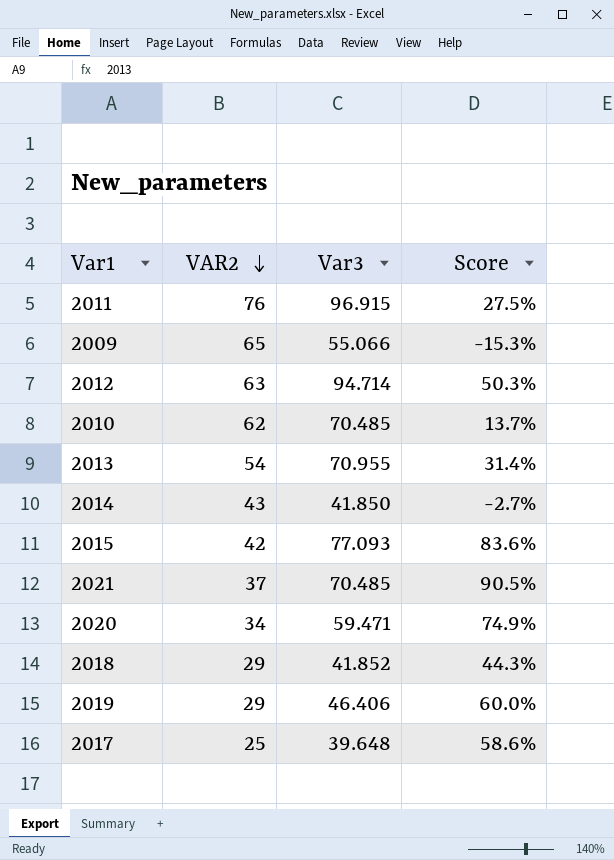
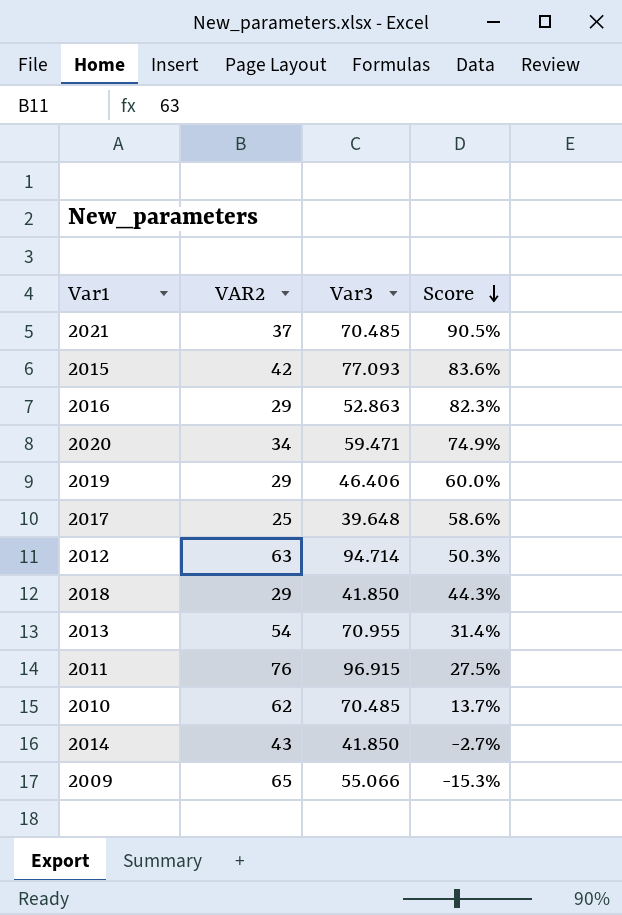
row order: VAR2 descending -> Score descending
row 2016: none -> 29 | 52.863 | 82.3%
2018 | Var3: 41.852 -> 41.850

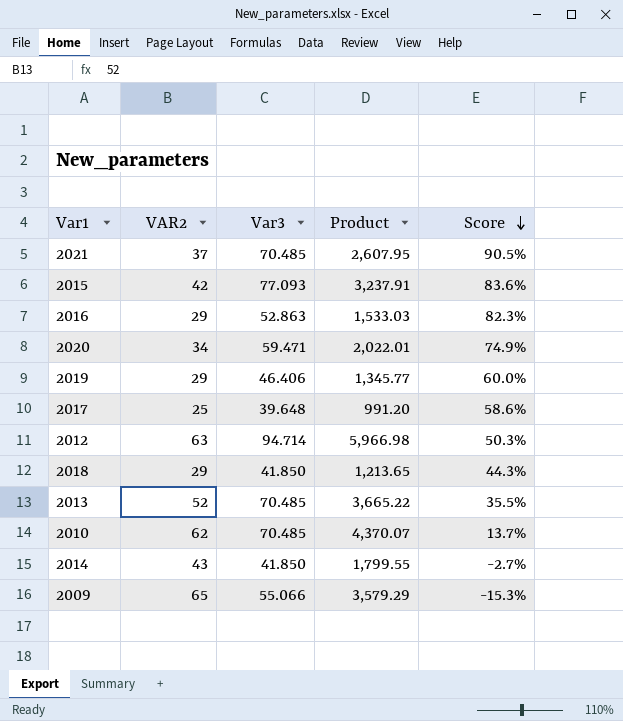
column Product | formula: none -> [VAR2] * [Var3]
row 2011: 76 | 96.915 | 27.5% -> none
2013 | VAR2: 54 -> 52
2013 | Var3: 70.955 -> 70.485
2013 | Score: 31.4% -> 35.5%

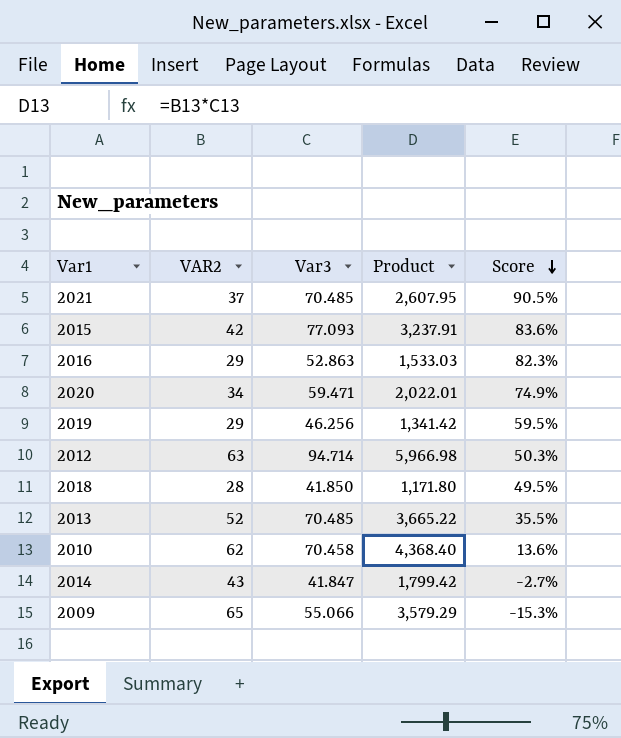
row 2017: 25 | 39.648 | 991.20 | 58.6% -> none
2019 | Var3: 46.406 -> 46.256
2019 | Product: 1,345.77 -> 1,341.42
2019 | Score: 60.0% -> 59.5%
2018 | VAR2: 29 -> 28
2018 | Product: 1,213.65 -> 1,171.80
2018 | Score: 44.3% -> 49.5%
2010 | Var3: 70.485 -> 70.458
2010 | Product: 4,370.07 -> 4,368.40
2010 | Score: 13.7% -> 13.6%
2014 | Var3: 41.850 -> 41.847
2014 | Product: 1,799.55 -> 1,799.42

